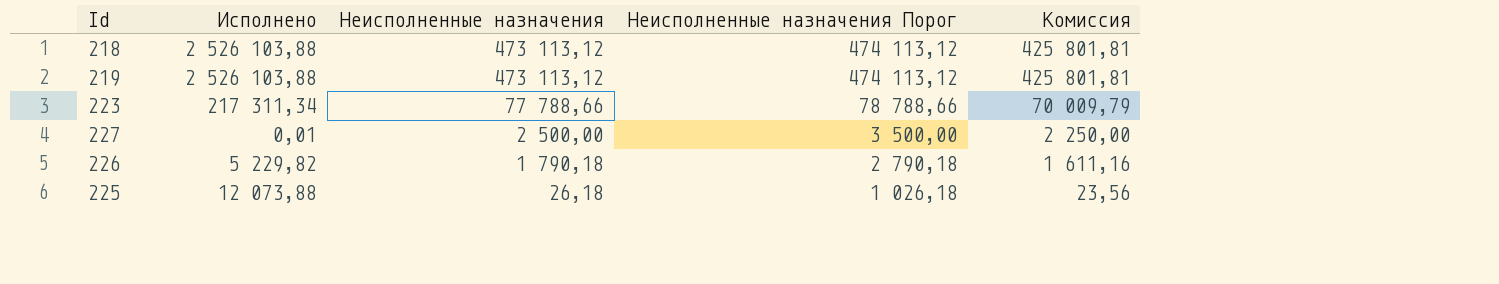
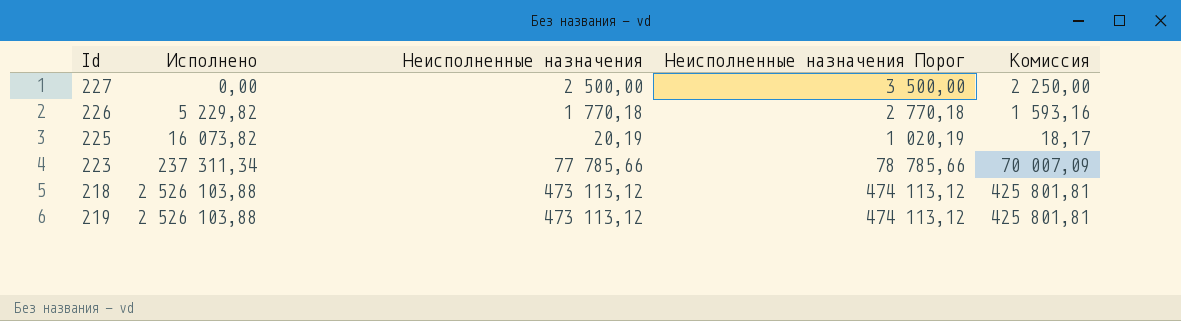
row order: Неисполненные назначения descending -> Исполнено ascending
227 | Исполнено: 0,01 -> 0,00
226 | Неисполненные назначения: 1 790,18 -> 1 770,18
226 | Неисполненные назначения Порог: 2 790,18 -> 2 770,18
226 | Комиссия: 1 611,16 -> 1 593,16
225 | Исполнено: 12 073,88 -> 16 073,82
225 | Неисполненные назначения: 26,18 -> 20,19
225 | Неисполненные назначения Порог: 1 026,18 -> 1 020,19
225 | Комиссия: 23,56 -> 18,17
223 | Исполнено: 217 311,34 -> 237 311,34
223 | Неисполненные назначения: 77 788,66 -> 77 785,66
223 | Неисполненные назначения Порог: 78 788,66 -> 78 785,66
223 | Комиссия: 70 009,79 -> 70 007,09

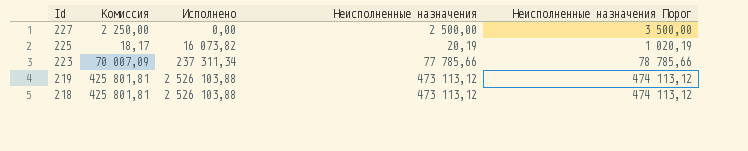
row order: Исполнено ascending -> Id descending
column Комиссия | position: 5 -> 2
row 226: 5 229,82 | 1 770,18 | 2 770,18 | 1 593,16 -> none

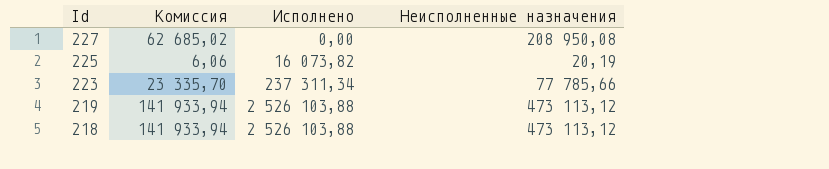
column Неисполненные назначения Порог | formula: [Неисполненные назначения] + 1000 -> none
column Комиссия | formula: [Неисполненные назначения] * 0,9 -> [Неисполненные назначения] * 0,3
227 | Неисполненные назначения: 2 500,00 -> 208 950,08

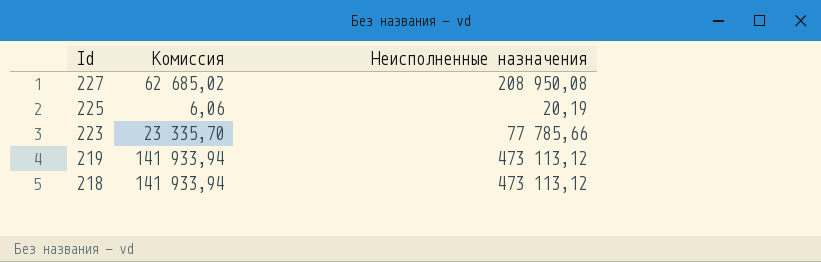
column Исполнено | position: 3 -> none

